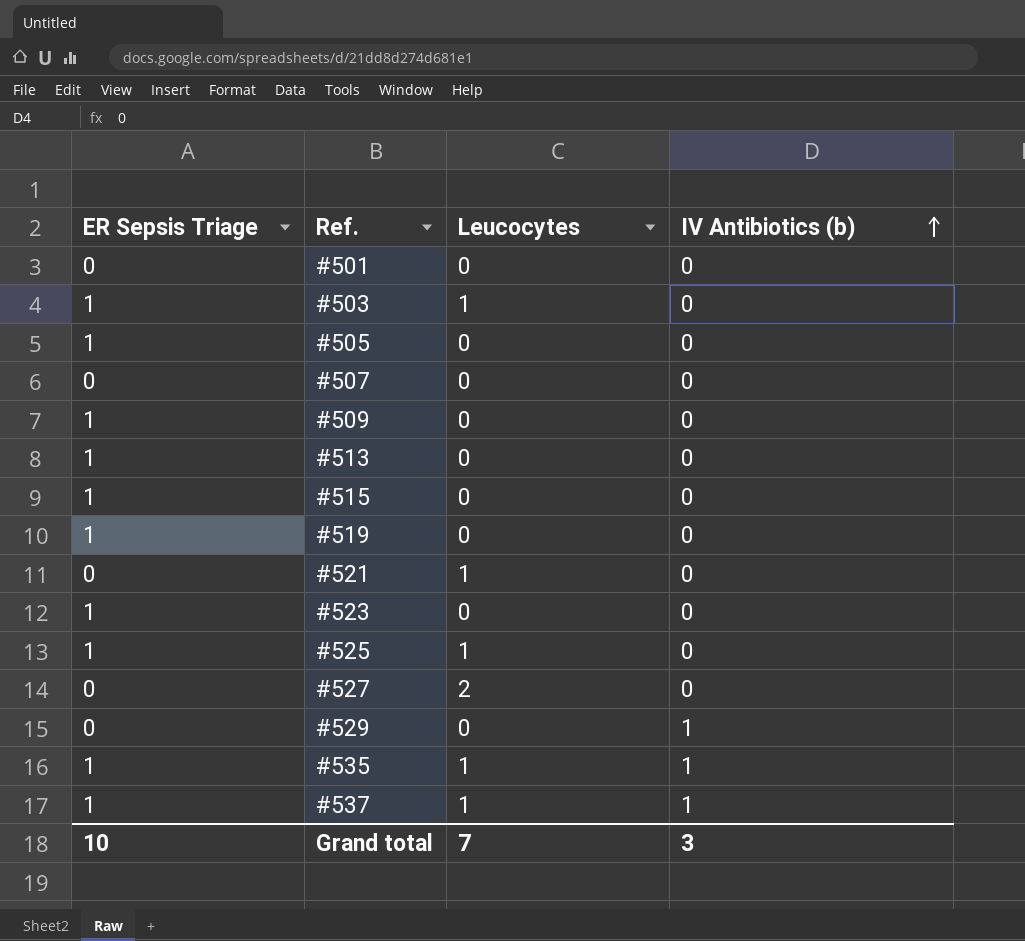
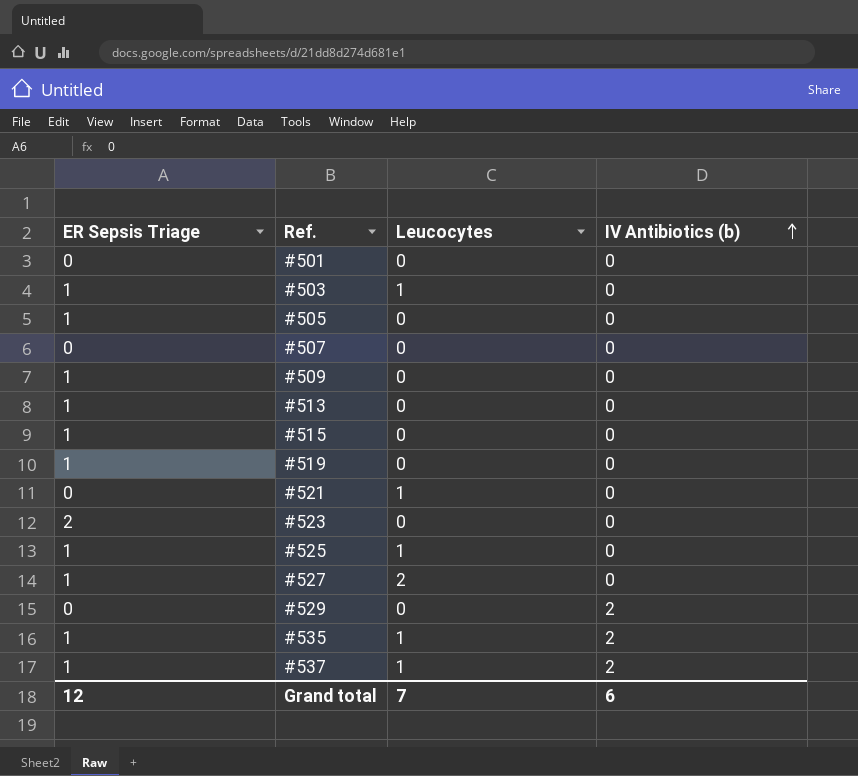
#523 | ER Sepsis Triage: 1 -> 2
#527 | ER Sepsis Triage: 0 -> 1
#529 | IV Antibiotics (b): 1 -> 2
#535 | IV Antibiotics (b): 1 -> 2
#537 | IV Antibiotics (b): 1 -> 2
Grand total | ER Sepsis Triage: 10 -> 12
Grand total | IV Antibiotics (b): 3 -> 6

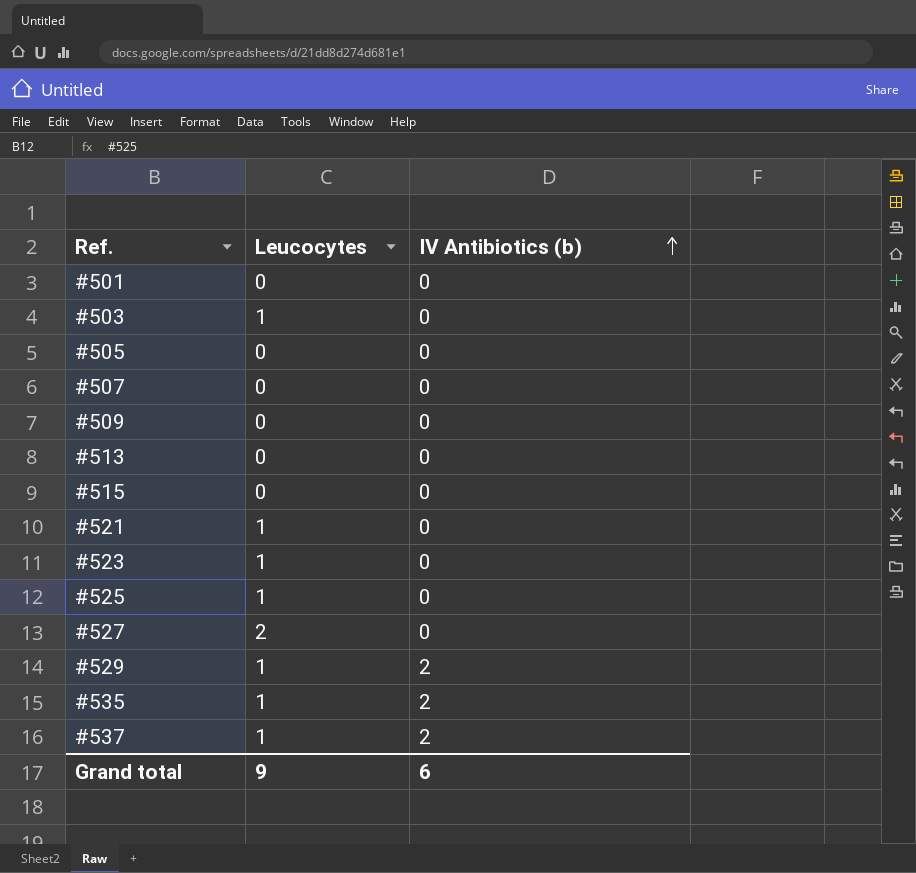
column ER Sepsis Triage | position: 1 -> none
row #519: 1 | 0 | 0 -> none
#523 | Leucocytes: 0 -> 1
#529 | Leucocytes: 0 -> 1
Grand total | Leucocytes: 7 -> 9

